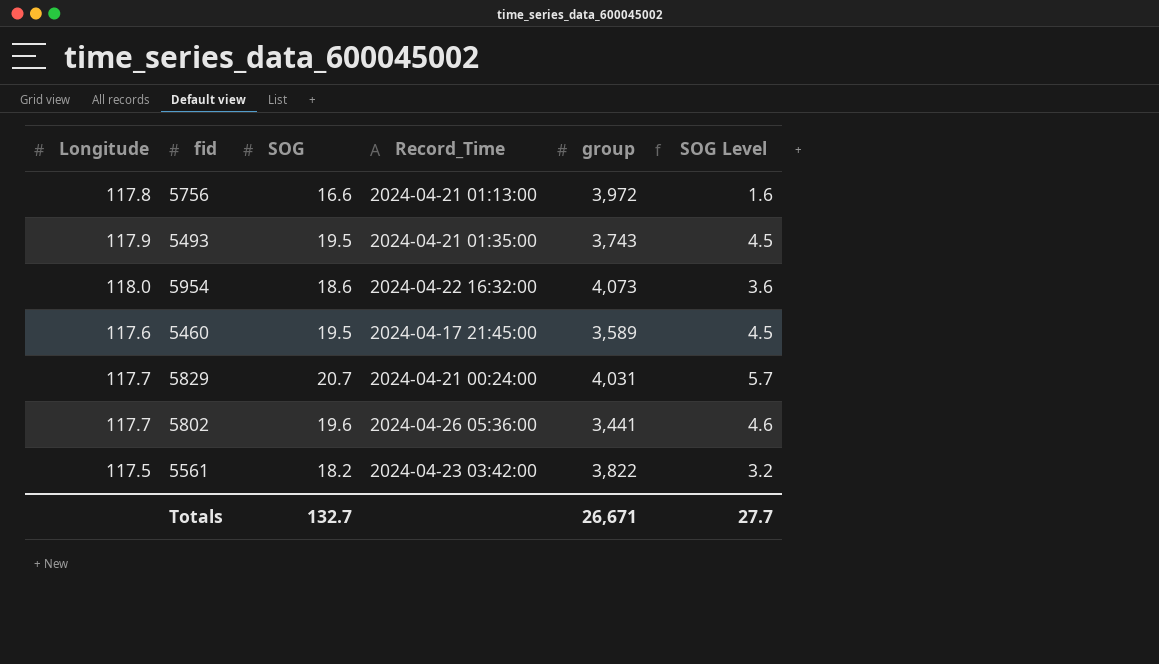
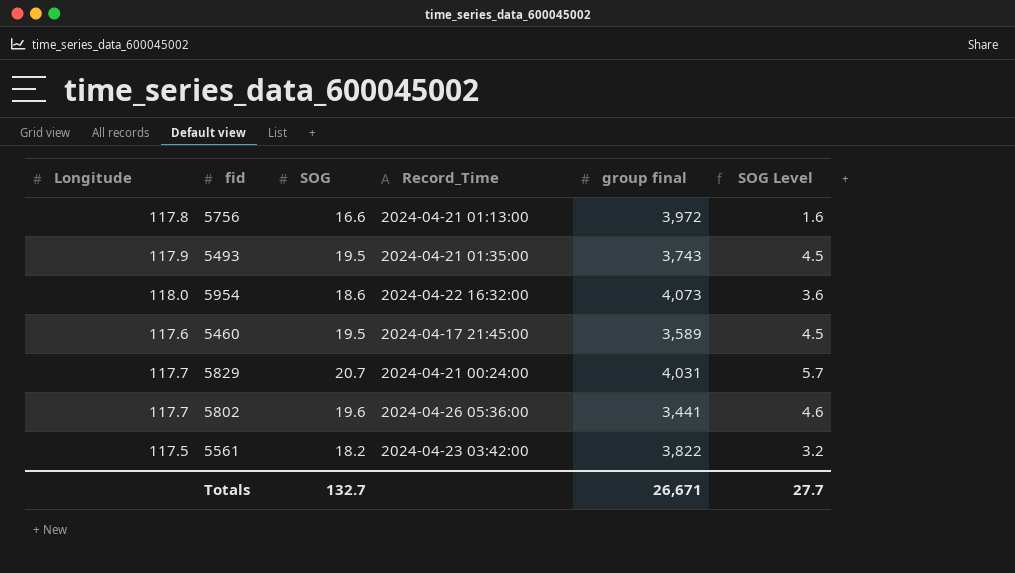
column name: group -> group final

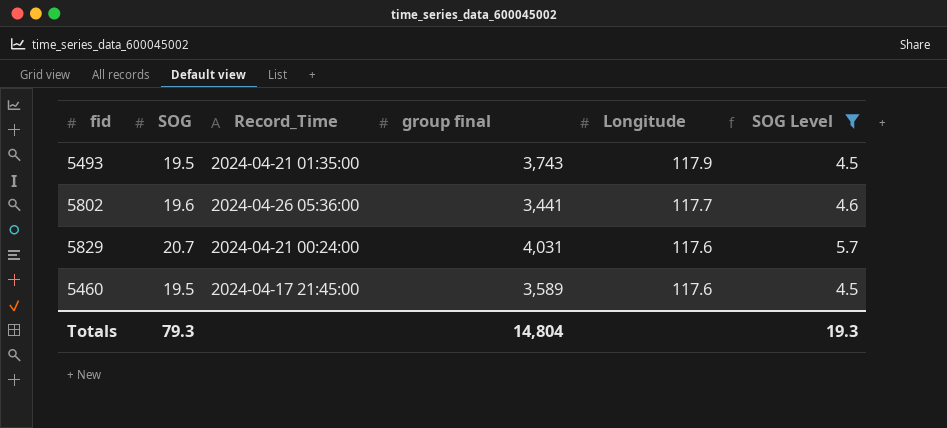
filter: none -> SOG Level >= 4.5
row order: none -> Longitude descending
column Longitude | position: 1 -> 5
5829 | Longitude: 117.7 -> 117.6
Totals | SOG: 132.7 -> 79.3
Totals | group final: 26,671 -> 14,804
Totals | SOG Level: 27.7 -> 19.3

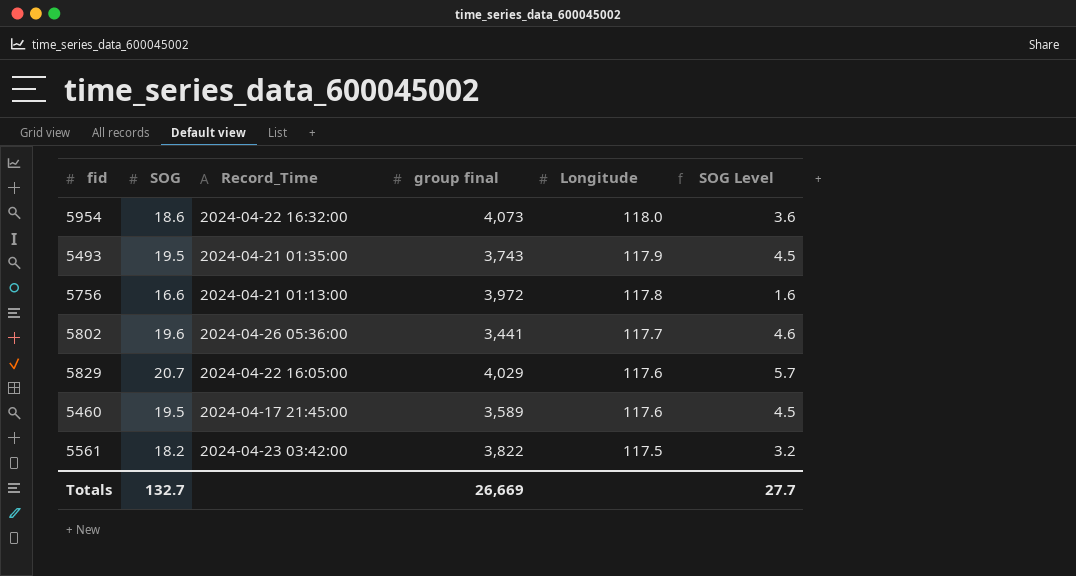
filter: SOG Level >= 4.5 -> none
5829 | Record_Time: 2024-04-21 00:24:00 -> 2024-04-22 16:05:00
5829 | group final: 4,031 -> 4,029
Totals | SOG: 79.3 -> 132.7
Totals | group final: 14,804 -> 26,669
Totals | SOG Level: 19.3 -> 27.7

